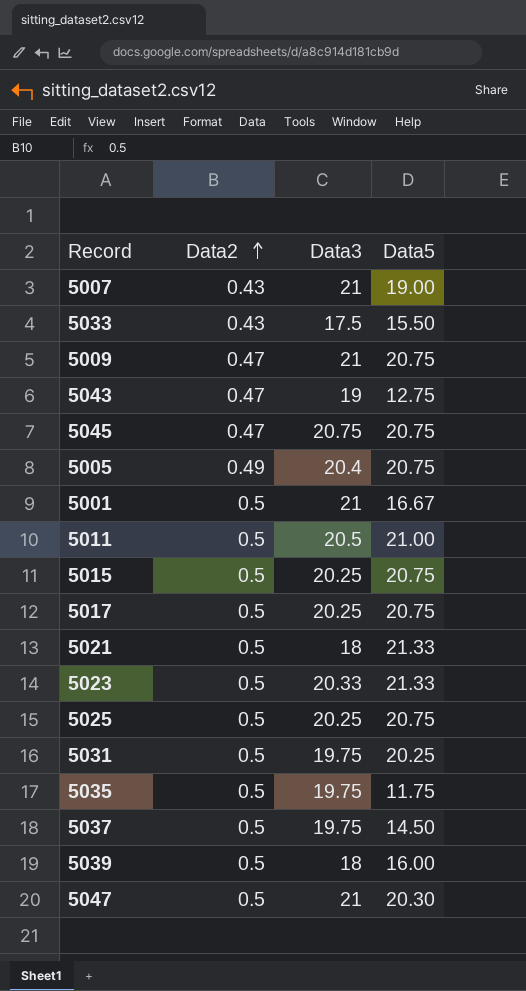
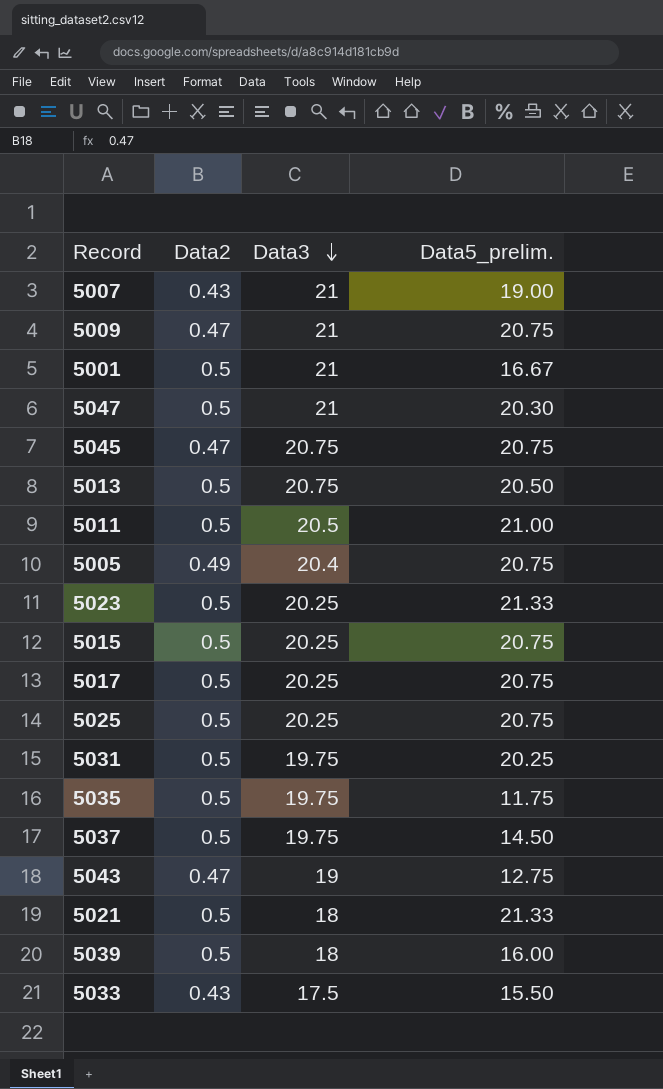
row order: Data2 ascending -> Data3 descending
column name: Data5 -> Data5_prelim.
row 5013: none -> 0.5 | 20.75 | 20.50
5023 | Data3: 20.33 -> 20.25

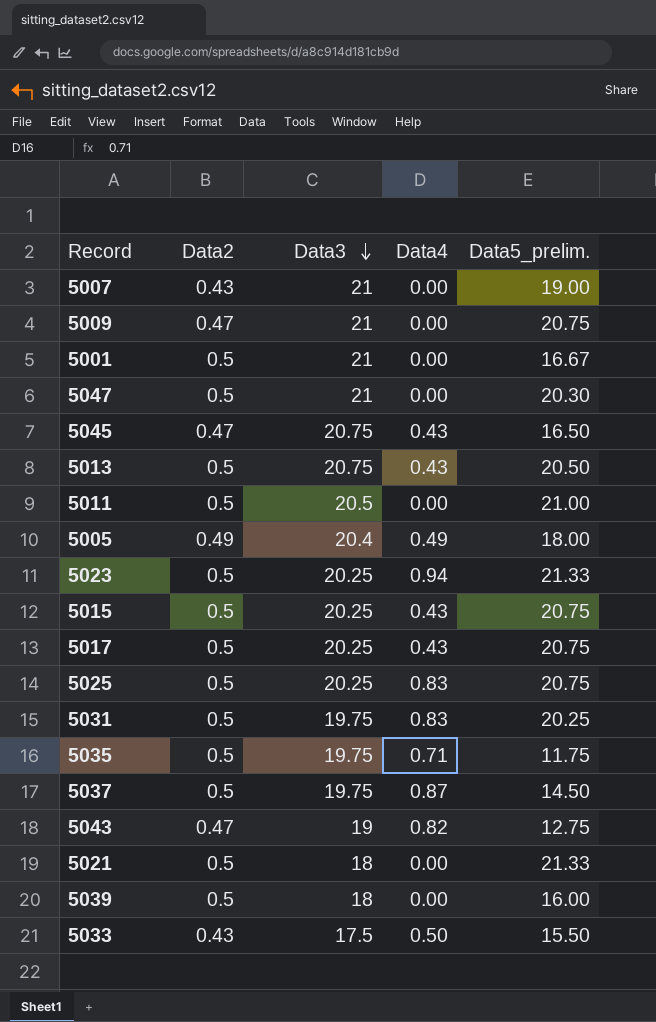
column Data4 | position: none -> 4
5045 | Data5_prelim.: 20.75 -> 16.50
5005 | Data5_prelim.: 20.75 -> 18.00

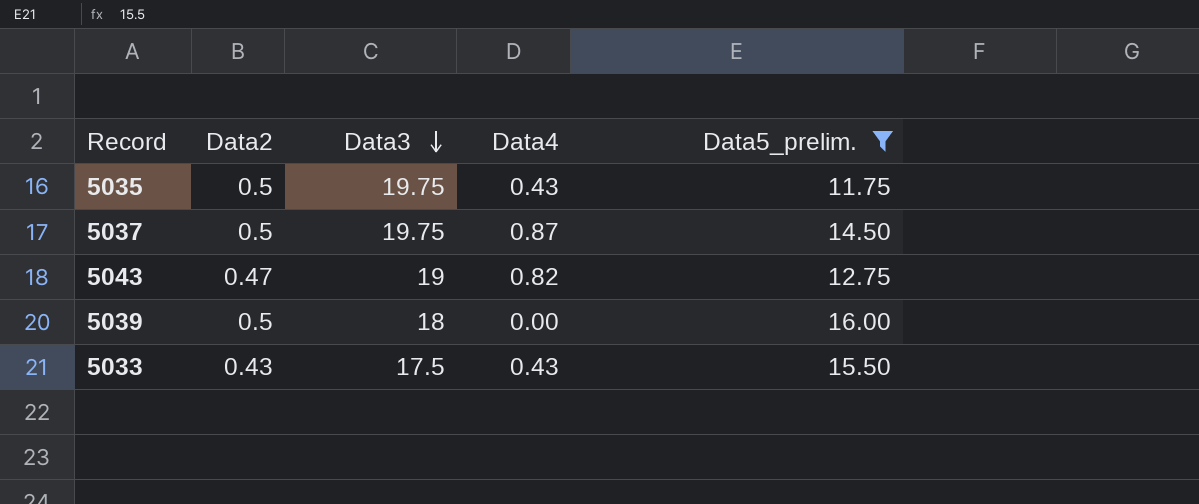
filter: none -> Data5_prelim. <= 16.00
5035 | Data4: 0.71 -> 0.43
5033 | Data4: 0.50 -> 0.43

